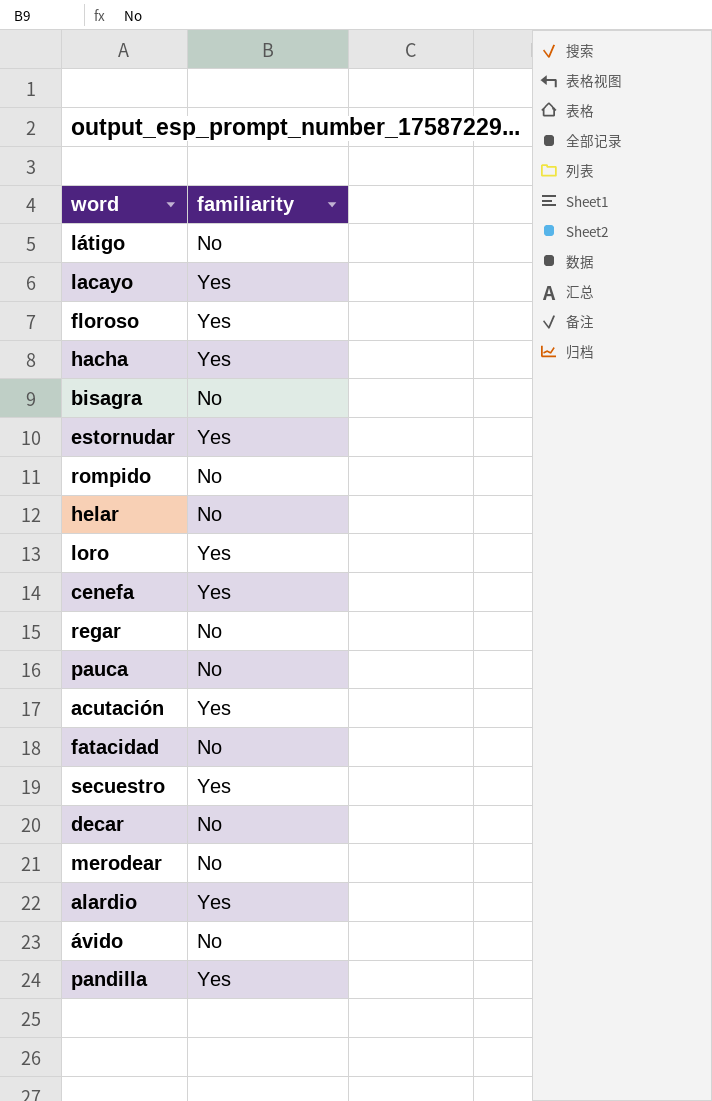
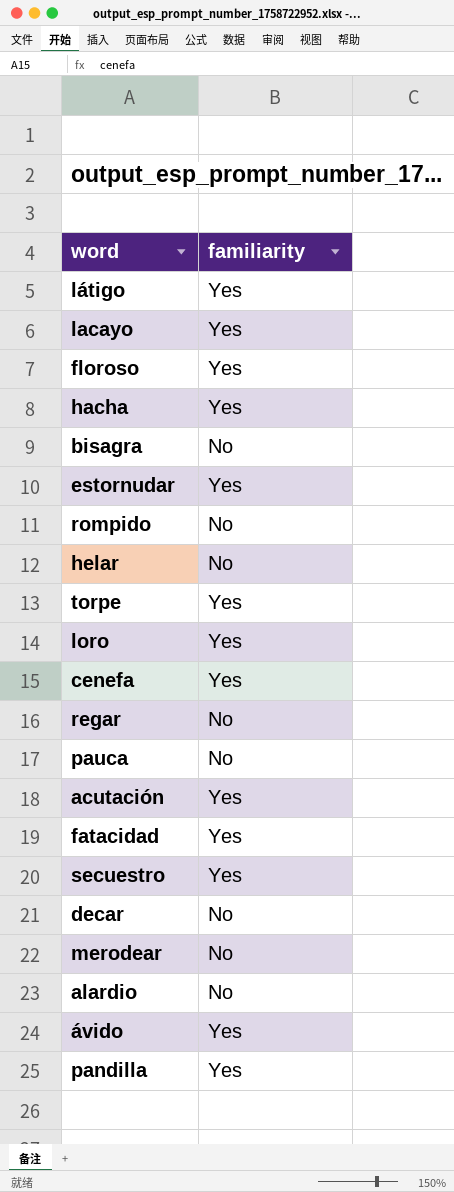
látigo | familiarity: No -> Yes
row torpe: none -> Yes
fatacidad | familiarity: No -> Yes
alardio | familiarity: Yes -> No
ávido | familiarity: No -> Yes

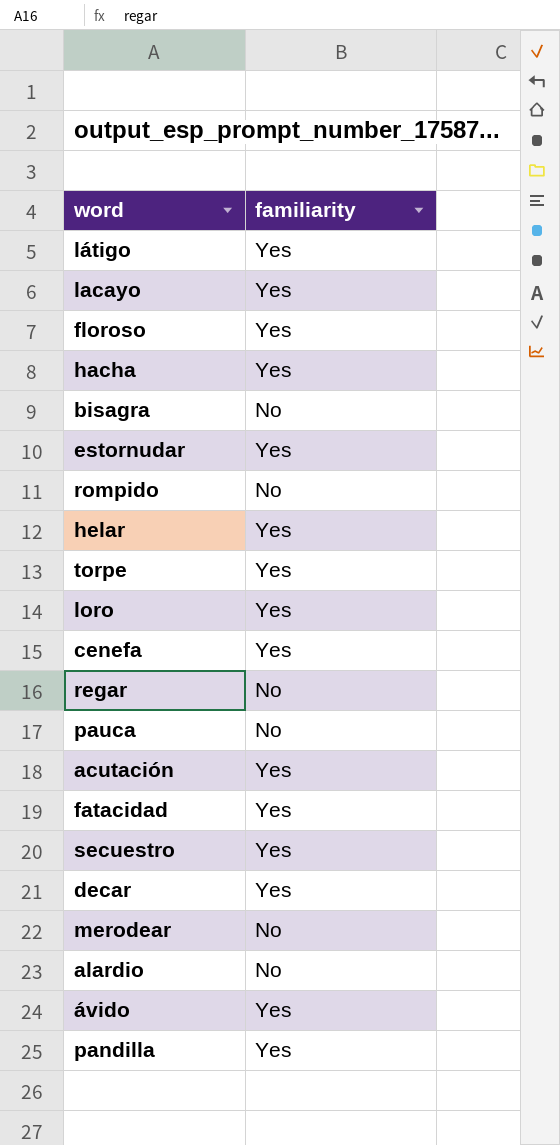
helar | familiarity: No -> Yes
decar | familiarity: No -> Yes

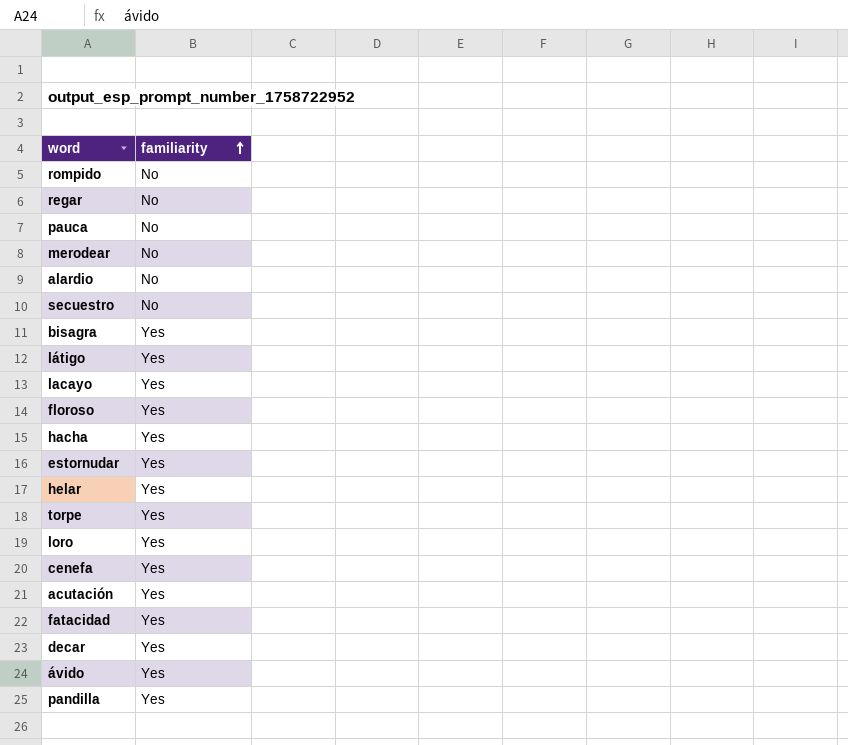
row order: none -> familiarity ascending
secuestro | familiarity: Yes -> No
bisagra | familiarity: No -> Yes

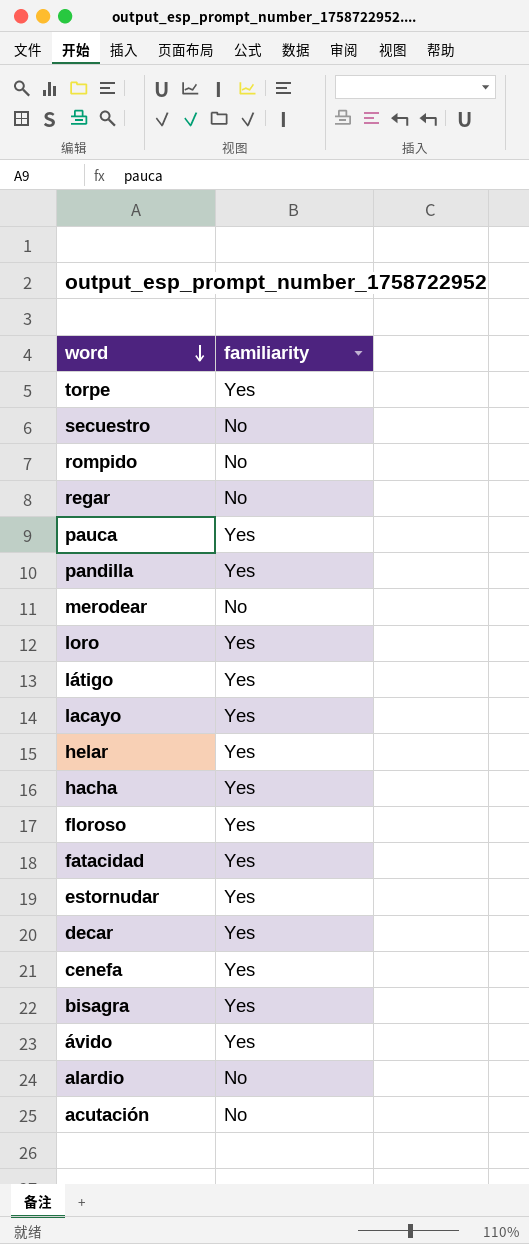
row order: familiarity ascending -> word descending
pauca | familiarity: No -> Yes
acutación | familiarity: Yes -> No

